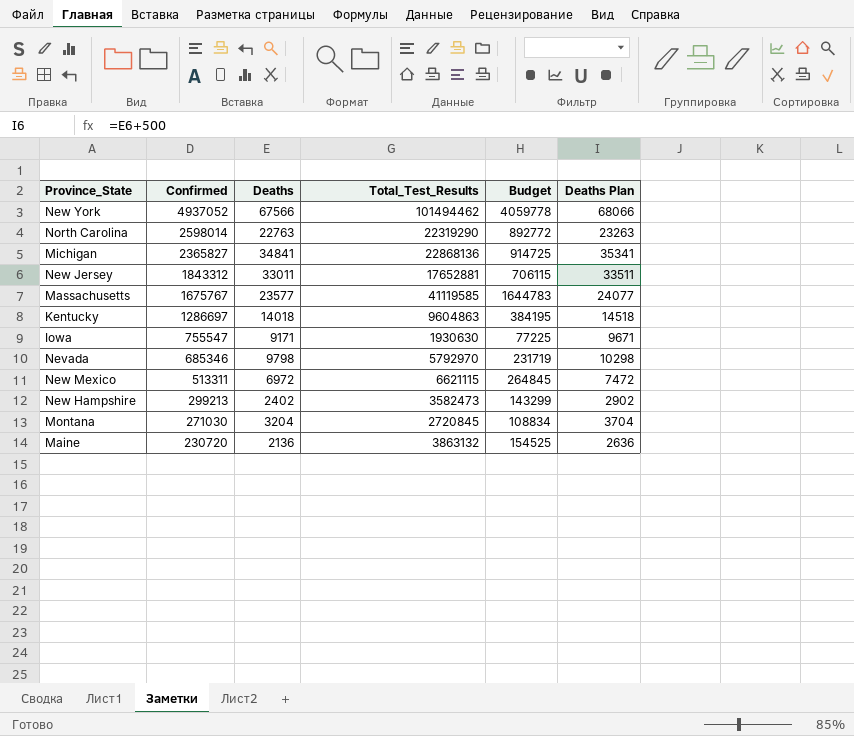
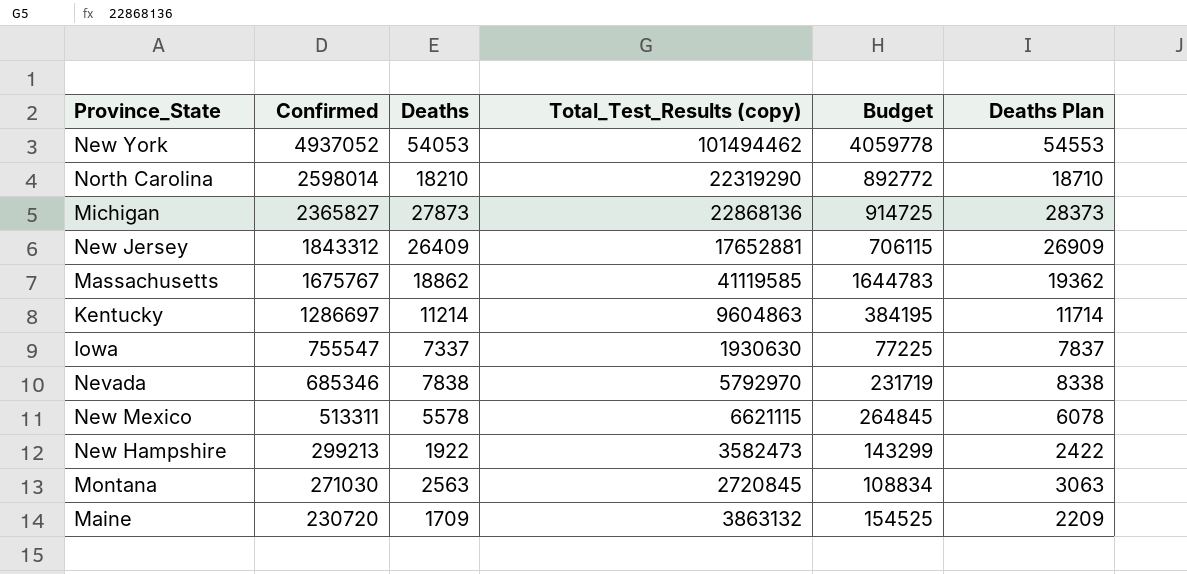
column name: Total_Test_Results -> Total_Test_Results (copy)
New York | Deaths: 67566 -> 54053
New York | Deaths Plan: 68066 -> 54553
North Carolina | Deaths: 22763 -> 18210
North Carolina | Deaths Plan: 23263 -> 18710
Michigan | Deaths: 34841 -> 27873
Michigan | Deaths Plan: 35341 -> 28373
New Jersey | Deaths: 33011 -> 26409
New Jersey | Deaths Plan: 33511 -> 26909
Massachusetts | Deaths: 23577 -> 18862
Massachusetts | Deaths Plan: 24077 -> 19362
Kentucky | Deaths: 14018 -> 11214
Kentucky | Deaths Plan: 14518 -> 11714
Iowa | Deaths: 9171 -> 7337
Iowa | Deaths Plan: 9671 -> 7837
Nevada | Deaths: 9798 -> 7838
Nevada | Deaths Plan: 10298 -> 8338
New Mexico | Deaths: 6972 -> 5578
New Mexico | Deaths Plan: 7472 -> 6078
New Hampshire | Deaths: 2402 -> 1922
New Hampshire | Deaths Plan: 2902 -> 2422
Montana | Deaths: 3204 -> 2563
Montana | Deaths Plan: 3704 -> 3063
Maine | Deaths: 2136 -> 1709
Maine | Deaths Plan: 2636 -> 2209

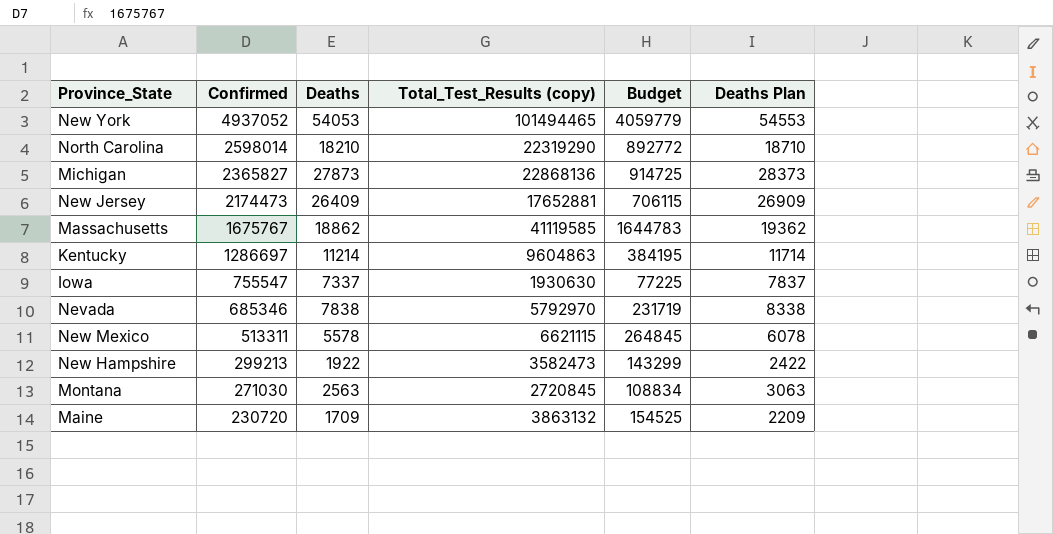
New York | Total_Test_Results (copy): 101494462 -> 101494465
New York | Budget: 4059778 -> 4059779
New Jersey | Confirmed: 1843312 -> 2174473

